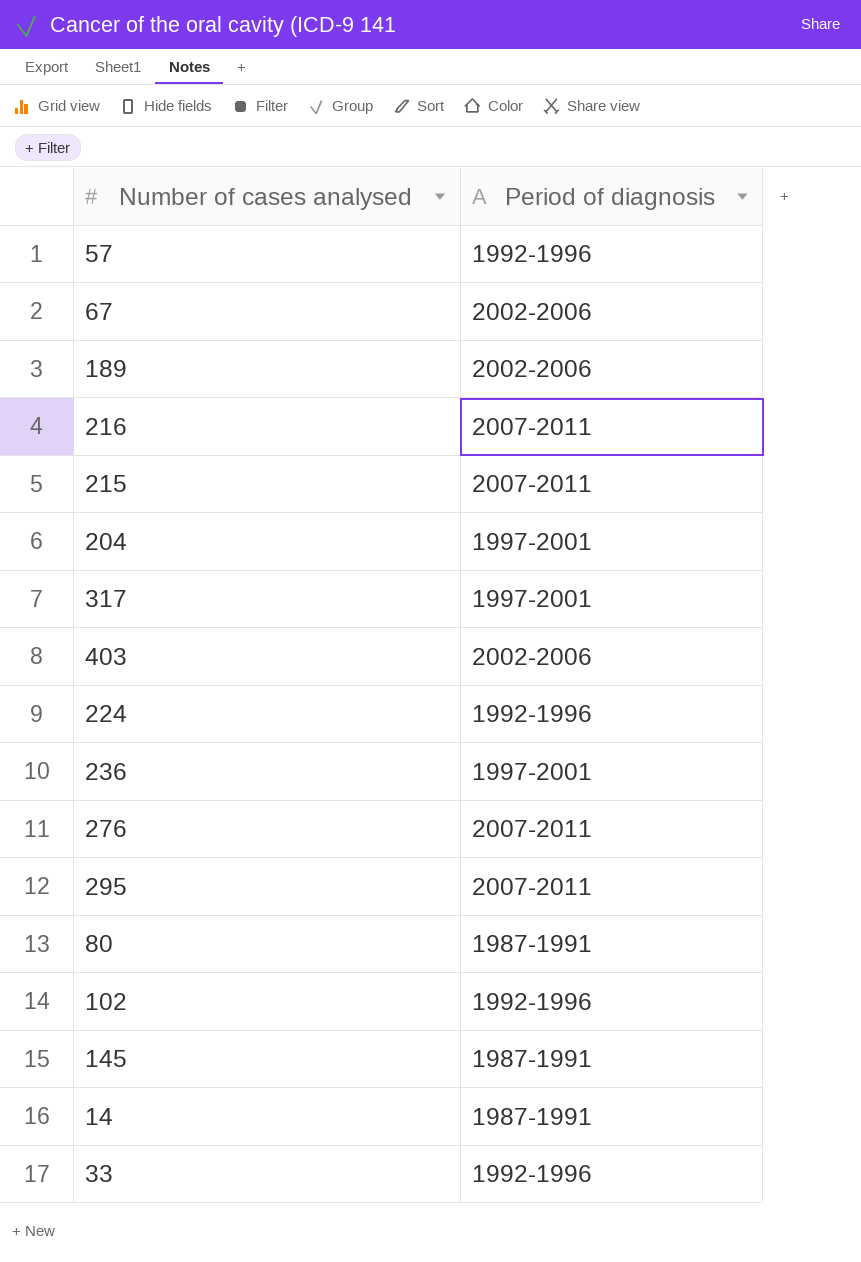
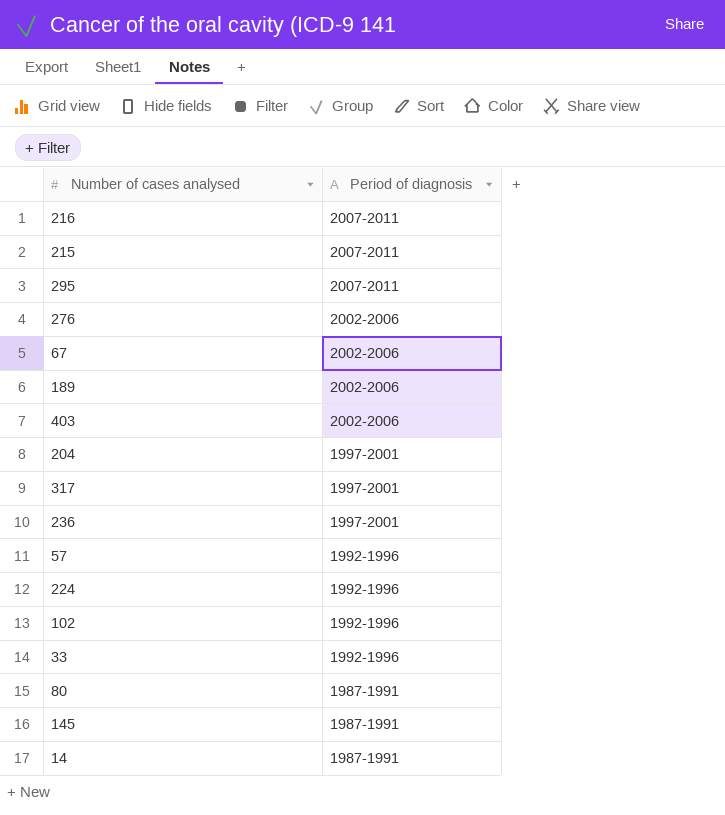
row order: none -> Period of diagnosis descending
276 | Period of diagnosis: 2007-2011 -> 2002-2006

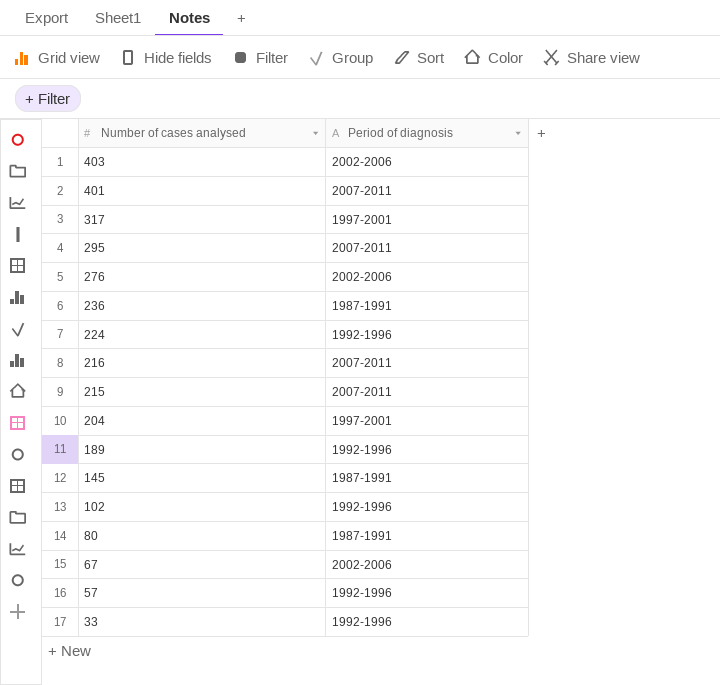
row order: Period of diagnosis descending -> Number of cases analysed descending
row 14: 1987-1991 -> none
row 401: none -> 2007-2011
236 | Period of diagnosis: 1997-2001 -> 1987-1991
189 | Period of diagnosis: 2002-2006 -> 1992-1996

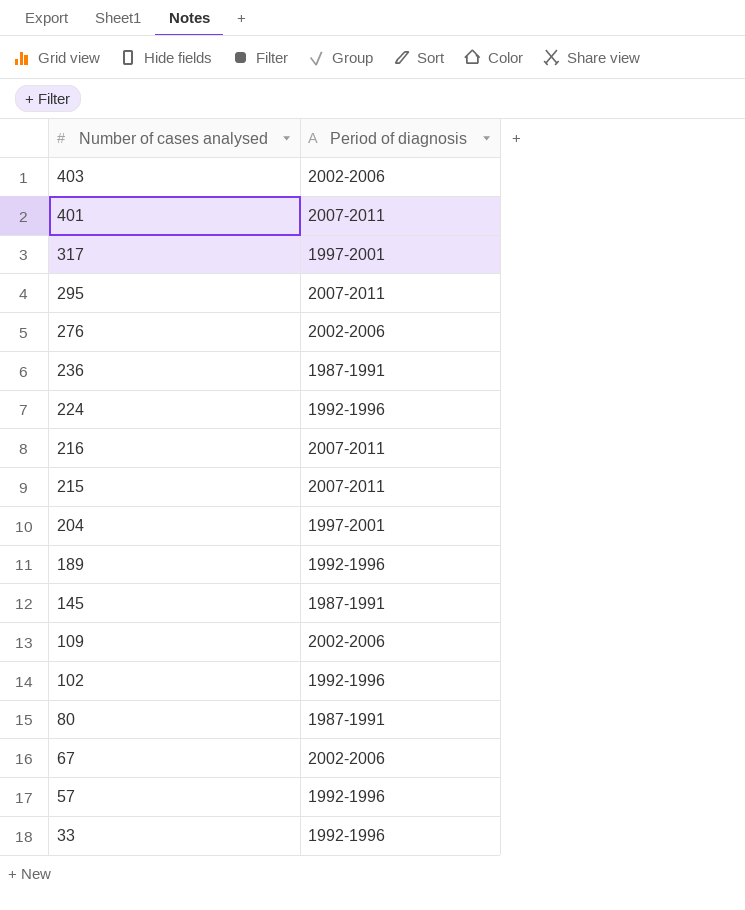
row 109: none -> 2002-2006

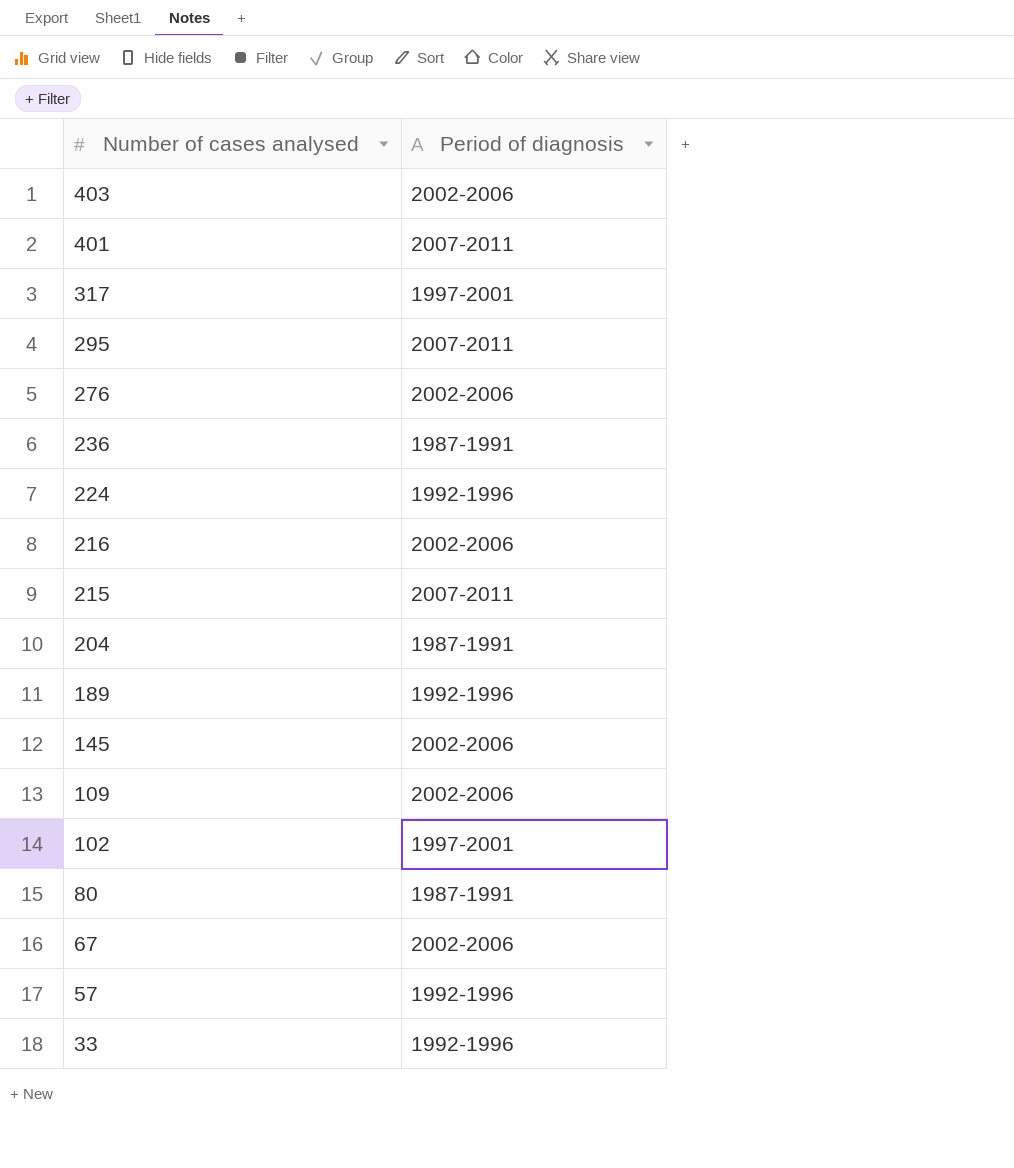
216 | Period of diagnosis: 2007-2011 -> 2002-2006
204 | Period of diagnosis: 1997-2001 -> 1987-1991
145 | Period of diagnosis: 1987-1991 -> 2002-2006
102 | Period of diagnosis: 1992-1996 -> 1997-2001

